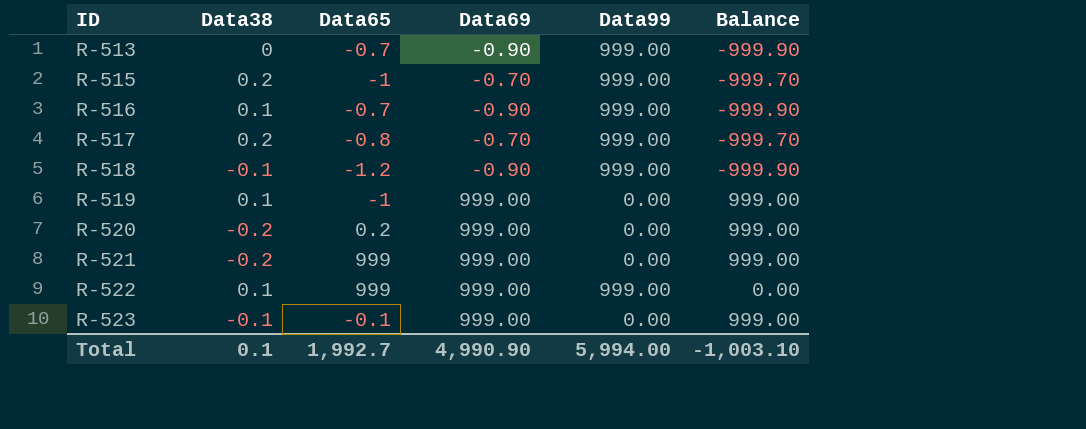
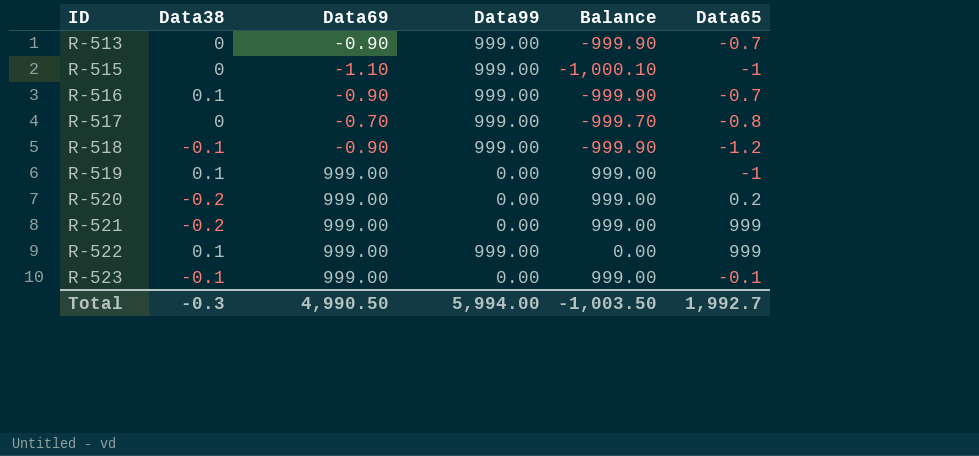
column Data65 | position: 3 -> 6
R-515 | Data38: 0.2 -> 0
R-515 | Data69: -0.70 -> -1.10
R-515 | Balance: -999.70 -> -1,000.10
R-517 | Data38: 0.2 -> 0
Total | Data38: 0.1 -> -0.3
Total | Data69: 4,990.90 -> 4,990.50
Total | Balance: -1,003.10 -> -1,003.50

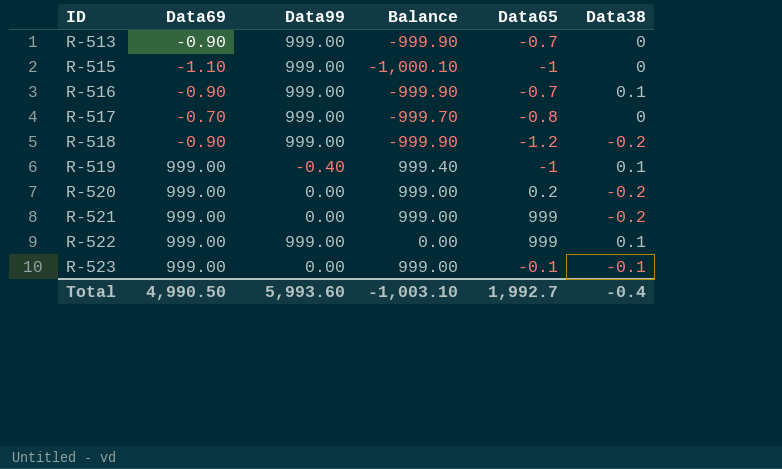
column Data38 | position: 2 -> 6
R-518 | Data38: -0.1 -> -0.2
R-519 | Data99: 0.00 -> -0.40
R-519 | Balance: 999.00 -> 999.40
Total | Data99: 5,994.00 -> 5,993.60
Total | Balance: -1,003.50 -> -1,003.10
Total | Data38: -0.3 -> -0.4

